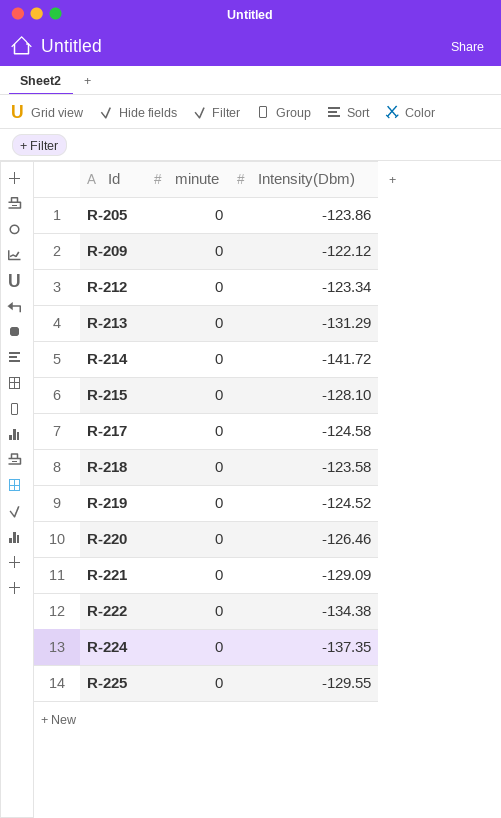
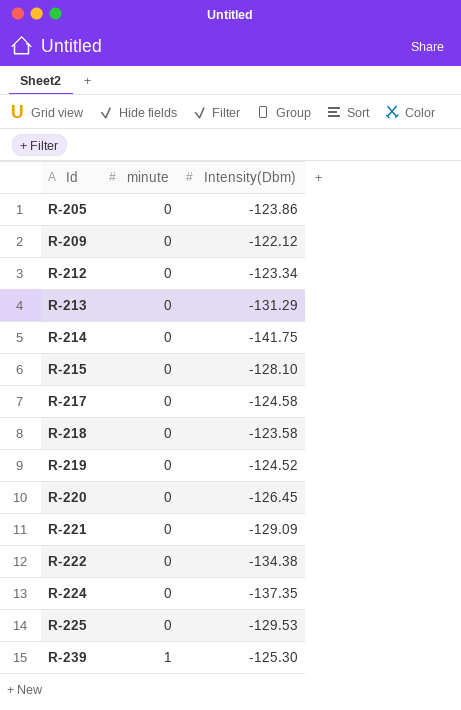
R-214 | Intensity(Dbm): -141.72 -> -141.75
R-220 | Intensity(Dbm): -126.46 -> -126.45
R-225 | Intensity(Dbm): -129.55 -> -129.53
row R-239: none -> 1 | -125.30

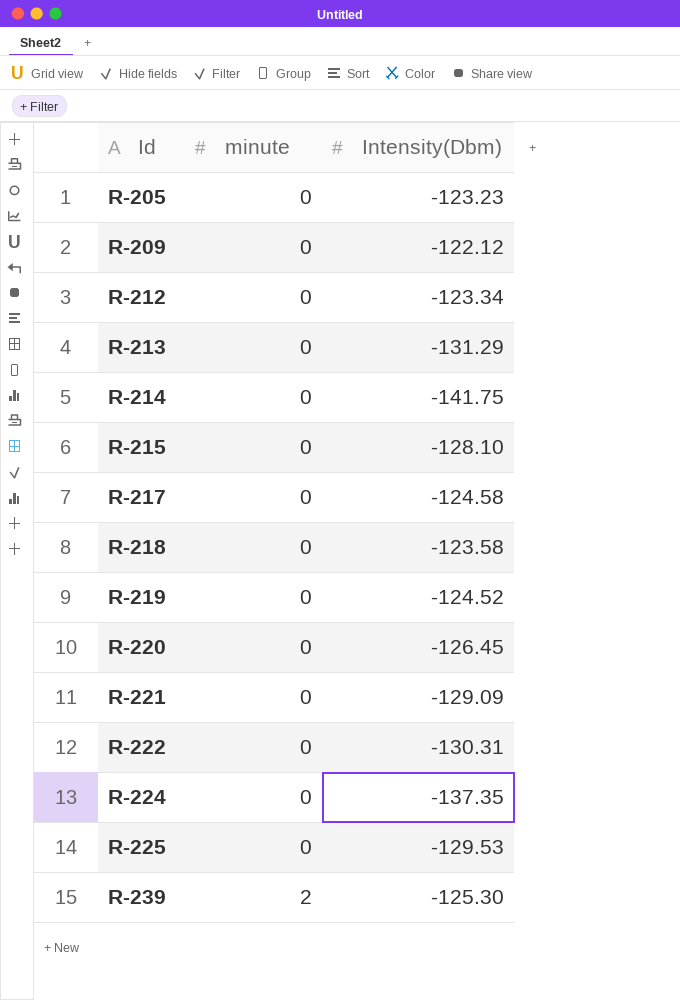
R-205 | Intensity(Dbm): -123.86 -> -123.23
R-222 | Intensity(Dbm): -134.38 -> -130.31
R-239 | minute: 1 -> 2

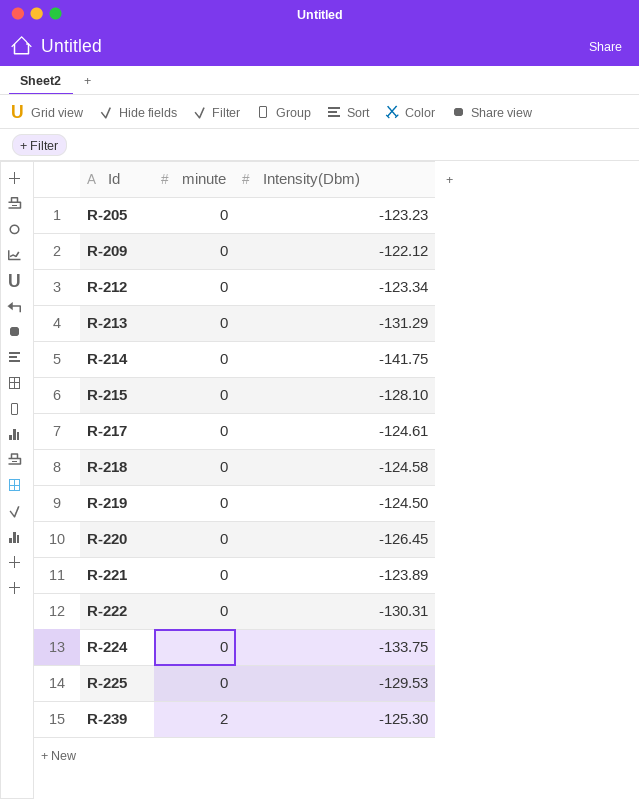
R-217 | Intensity(Dbm): -124.58 -> -124.61
R-218 | Intensity(Dbm): -123.58 -> -124.58
R-219 | Intensity(Dbm): -124.52 -> -124.50
R-221 | Intensity(Dbm): -129.09 -> -123.89
R-224 | Intensity(Dbm): -137.35 -> -133.75

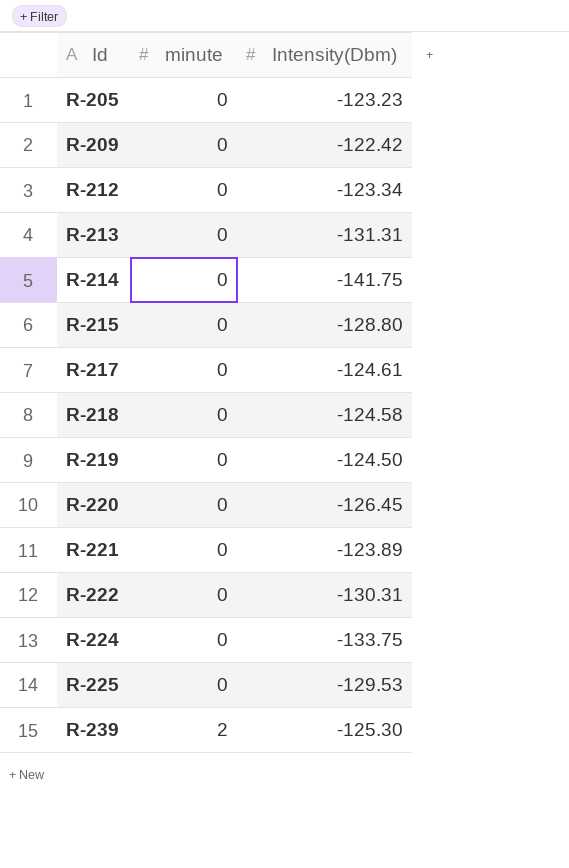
R-209 | Intensity(Dbm): -122.12 -> -122.42
R-213 | Intensity(Dbm): -131.29 -> -131.31
R-215 | Intensity(Dbm): -128.10 -> -128.80

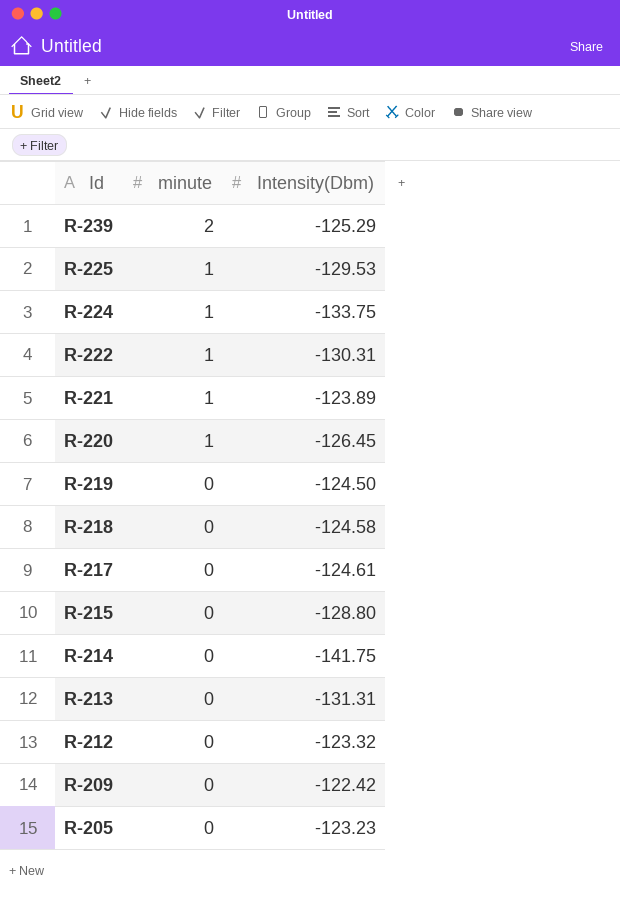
row order: Id ascending -> Id descending
R-239 | Intensity(Dbm): -125.30 -> -125.29
R-225 | minute: 0 -> 1
R-224 | minute: 0 -> 1
R-222 | minute: 0 -> 1
R-221 | minute: 0 -> 1
R-220 | minute: 0 -> 1
R-212 | Intensity(Dbm): -123.34 -> -123.32

